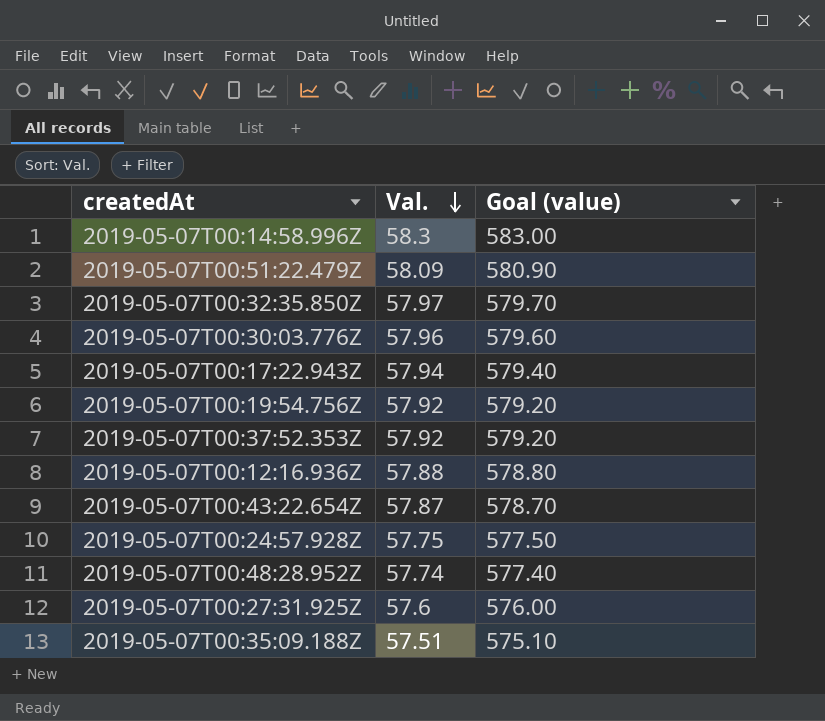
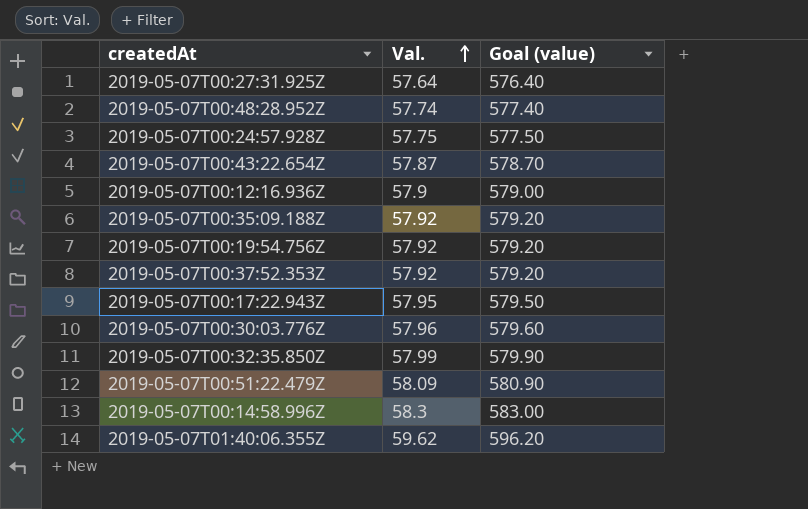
row order: Val. descending -> Val. ascending
2019-05-07T00:27:31.925Z | Val.: 57.6 -> 57.64
2019-05-07T00:27:31.925Z | Goal (value): 576.00 -> 576.40
2019-05-07T00:12:16.936Z | Val.: 57.88 -> 57.9
2019-05-07T00:12:16.936Z | Goal (value): 578.80 -> 579.00
2019-05-07T00:35:09.188Z | Val.: 57.51 -> 57.92
2019-05-07T00:35:09.188Z | Goal (value): 575.10 -> 579.20
2019-05-07T00:17:22.943Z | Val.: 57.94 -> 57.95
2019-05-07T00:17:22.943Z | Goal (value): 579.40 -> 579.50
2019-05-07T00:32:35.850Z | Val.: 57.97 -> 57.99
2019-05-07T00:32:35.850Z | Goal (value): 579.70 -> 579.90
row 2019-05-07T01:40:06.355Z: none -> 59.62 | 596.20

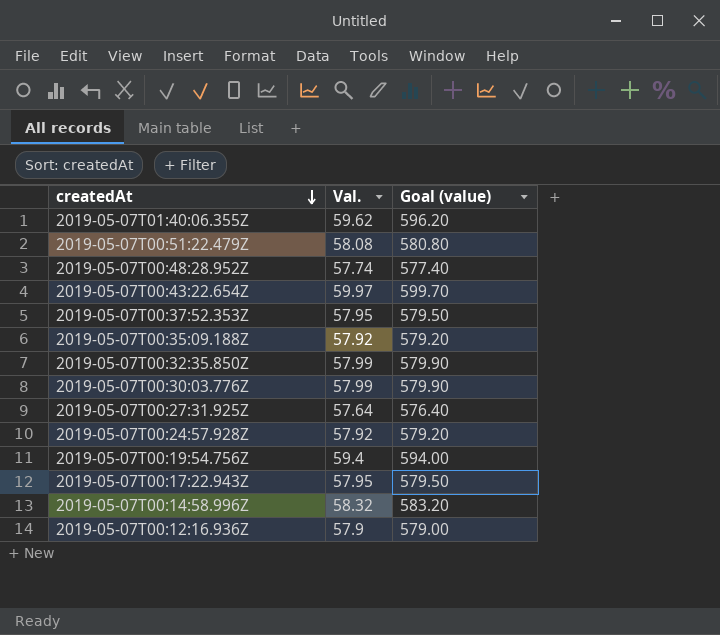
row order: Val. ascending -> createdAt descending
2019-05-07T00:51:22.479Z | Val.: 58.09 -> 58.08
2019-05-07T00:51:22.479Z | Goal (value): 580.90 -> 580.80
2019-05-07T00:43:22.654Z | Val.: 57.87 -> 59.97
2019-05-07T00:43:22.654Z | Goal (value): 578.70 -> 599.70
2019-05-07T00:37:52.353Z | Val.: 57.92 -> 57.95
2019-05-07T00:37:52.353Z | Goal (value): 579.20 -> 579.50
2019-05-07T00:30:03.776Z | Val.: 57.96 -> 57.99
2019-05-07T00:30:03.776Z | Goal (value): 579.60 -> 579.90
2019-05-07T00:24:57.928Z | Val.: 57.75 -> 57.92
2019-05-07T00:24:57.928Z | Goal (value): 577.50 -> 579.20
2019-05-07T00:19:54.756Z | Val.: 57.92 -> 59.4
2019-05-07T00:19:54.756Z | Goal (value): 579.20 -> 594.00
2019-05-07T00:14:58.996Z | Val.: 58.3 -> 58.32
2019-05-07T00:14:58.996Z | Goal (value): 583.00 -> 583.20

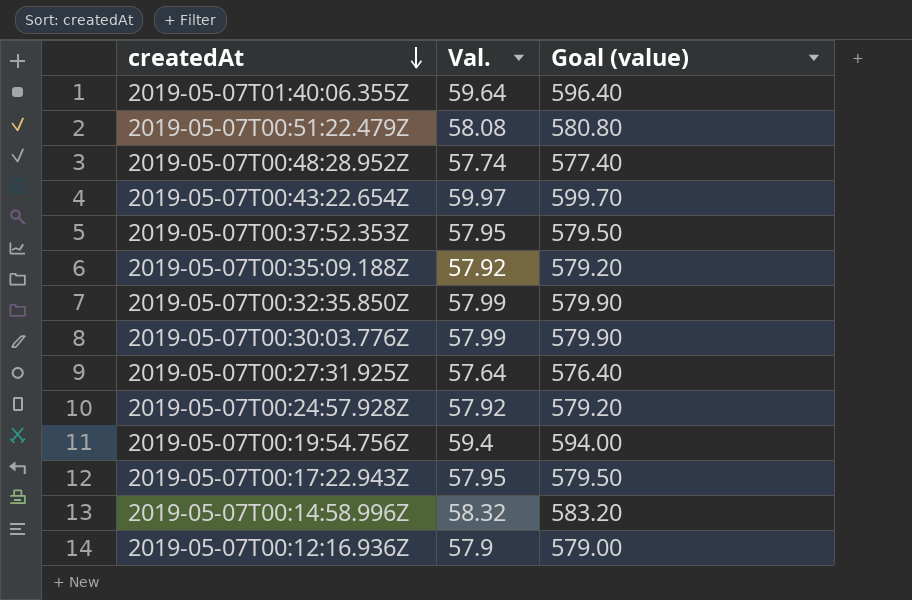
2019-05-07T01:40:06.355Z | Val.: 59.62 -> 59.64
2019-05-07T01:40:06.355Z | Goal (value): 596.20 -> 596.40

